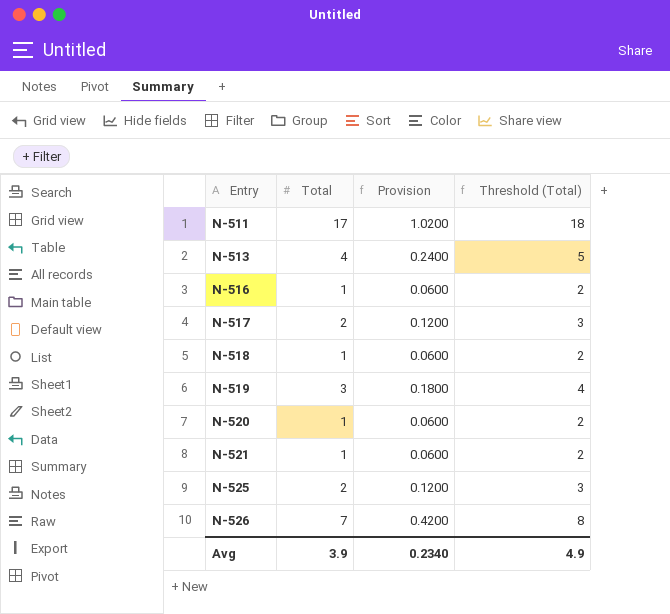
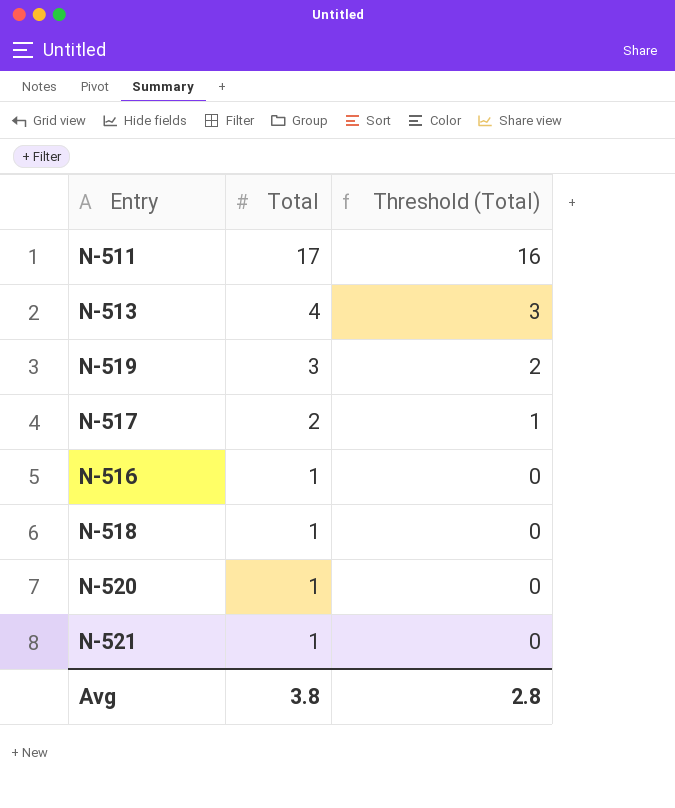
row order: Entry ascending -> Total descending
column Provision | formula: [Total] * 0.06 -> none
column Threshold (Total) | formula: [Total] + 1 -> [Total] - 1
row N-525: 2 | 0.1200 | 3 -> none
row N-526: 7 | 0.4200 | 8 -> none
Avg | Total: 3.9 -> 3.8
Avg | Threshold (Total): 4.9 -> 2.8

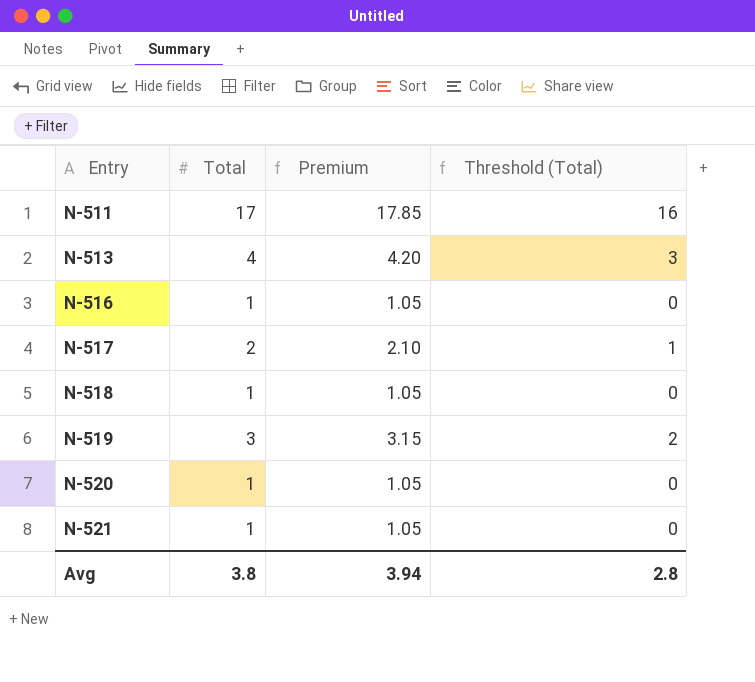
row order: Total descending -> Entry ascending
column Premium | formula: none -> [Total] * 1.05

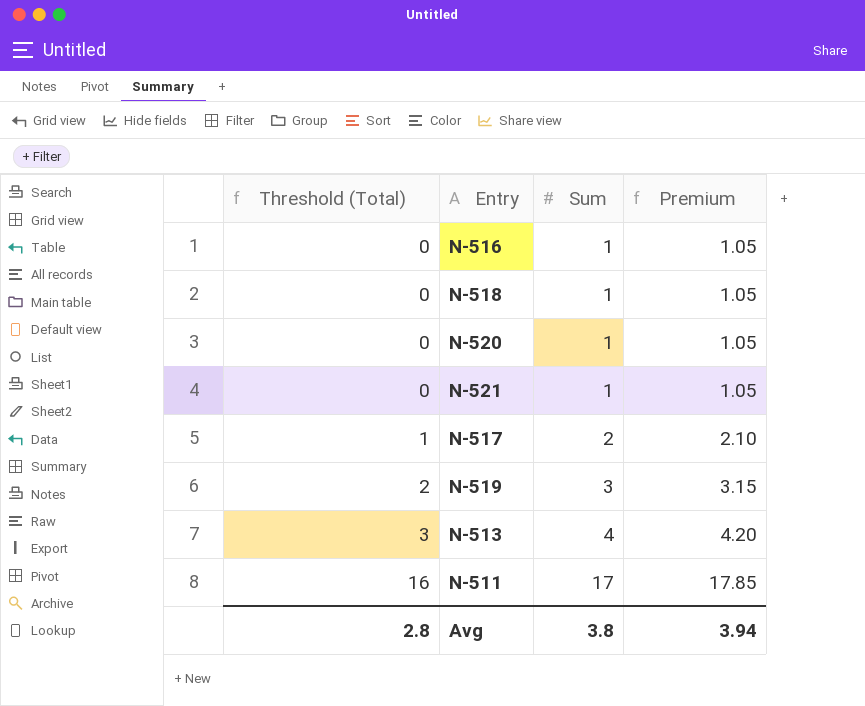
row order: Entry ascending -> Threshold (Total) ascending
column Threshold (Total) | position: 4 -> 1
column name: Total -> Sum

